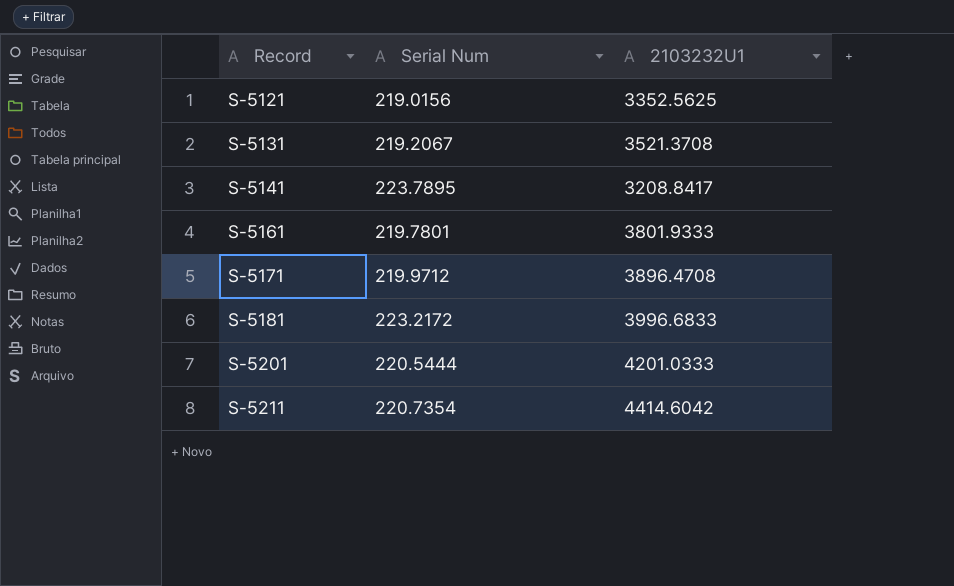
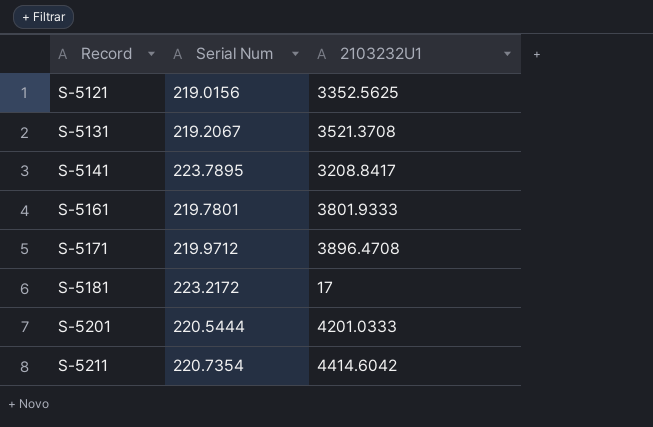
S-5181 | 2103232U1: 3996.6833 -> 17

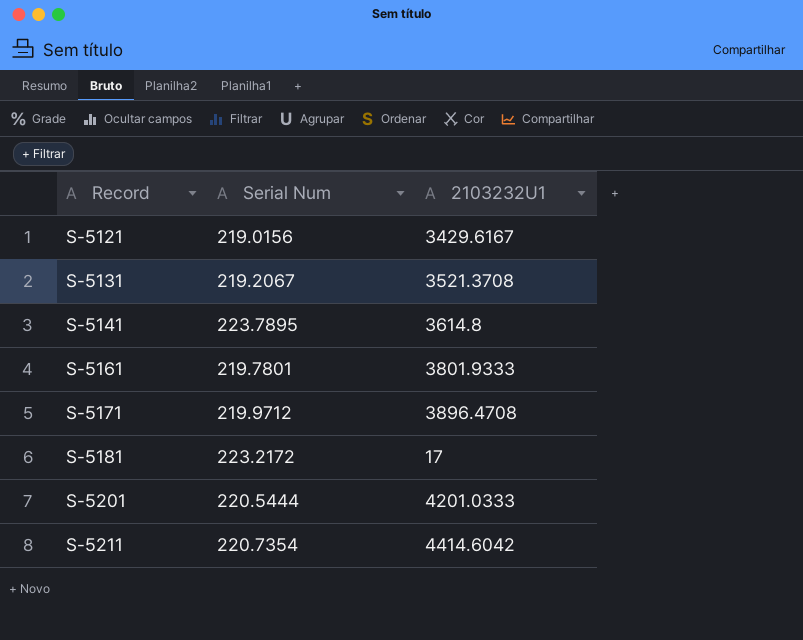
S-5121 | 2103232U1: 3352.5625 -> 3429.6167
S-5141 | 2103232U1: 3208.8417 -> 3614.8

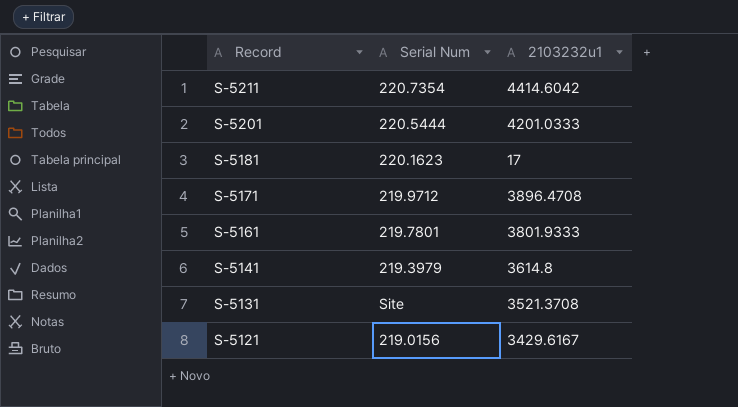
row order: Record ascending -> Record descending
column name: 2103232U1 -> 2103232u1
S-5181 | Serial Num: 223.2172 -> 220.1623
S-5141 | Serial Num: 223.7895 -> 219.3979
S-5131 | Serial Num: 219.2067 -> Site

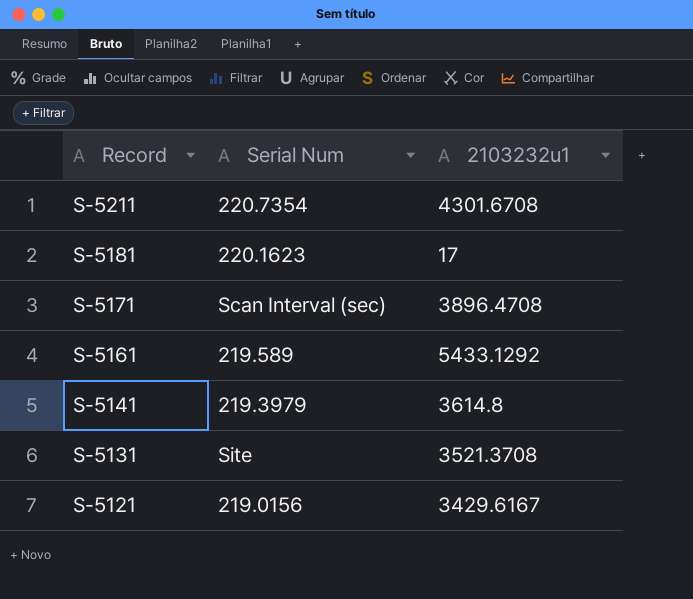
row S-5201: 220.5444 | 4201.0333 -> none
S-5211 | 2103232u1: 4414.6042 -> 4301.6708
S-5171 | Serial Num: 219.9712 -> Scan Interval (sec)
S-5161 | Serial Num: 219.7801 -> 219.589
S-5161 | 2103232u1: 3801.9333 -> 5433.1292

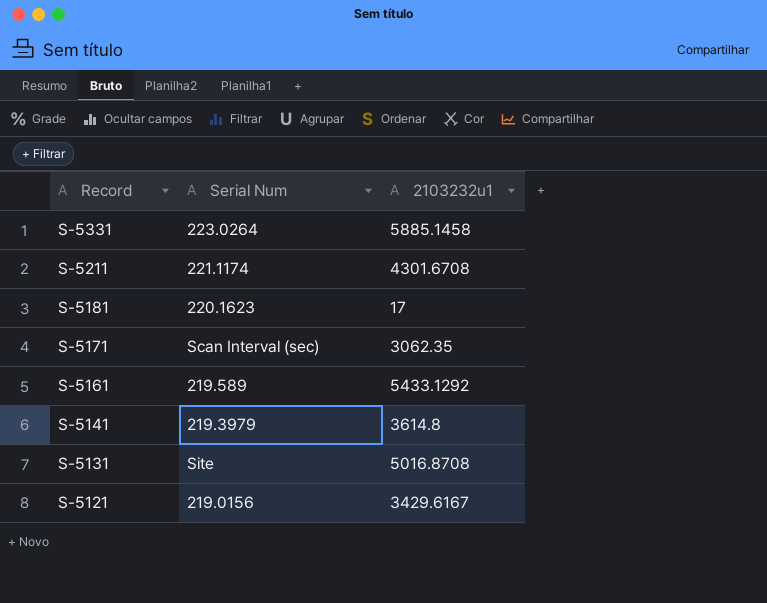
row S-5331: none -> 223.0264 | 5885.1458
S-5211 | Serial Num: 220.7354 -> 221.1174
S-5171 | 2103232u1: 3896.4708 -> 3062.35
S-5131 | 2103232u1: 3521.3708 -> 5016.8708

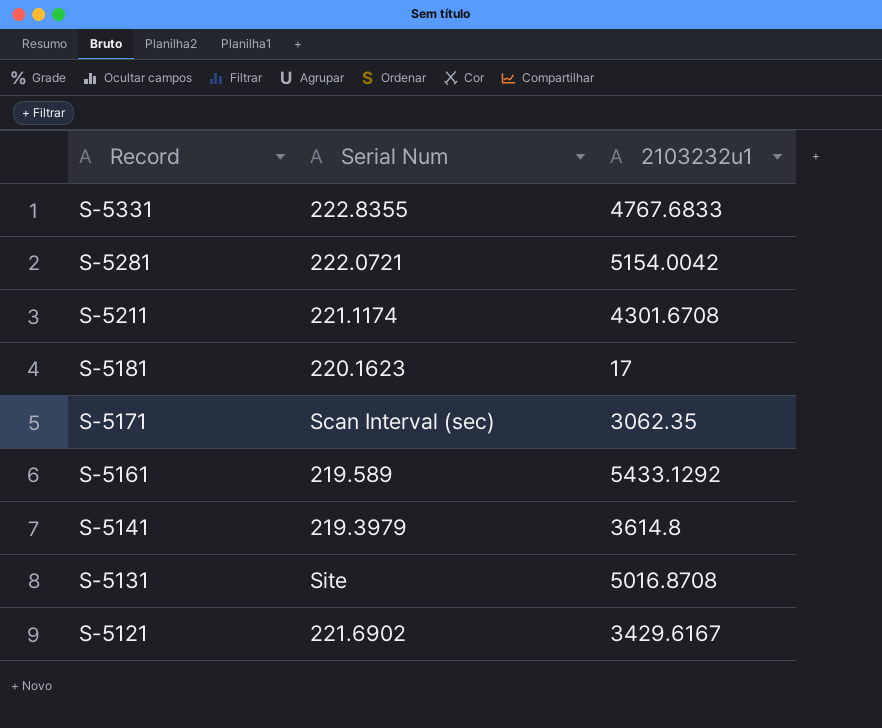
S-5331 | Serial Num: 223.0264 -> 222.8355
S-5331 | 2103232u1: 5885.1458 -> 4767.6833
row S-5281: none -> 222.0721 | 5154.0042
S-5121 | Serial Num: 219.0156 -> 221.6902

